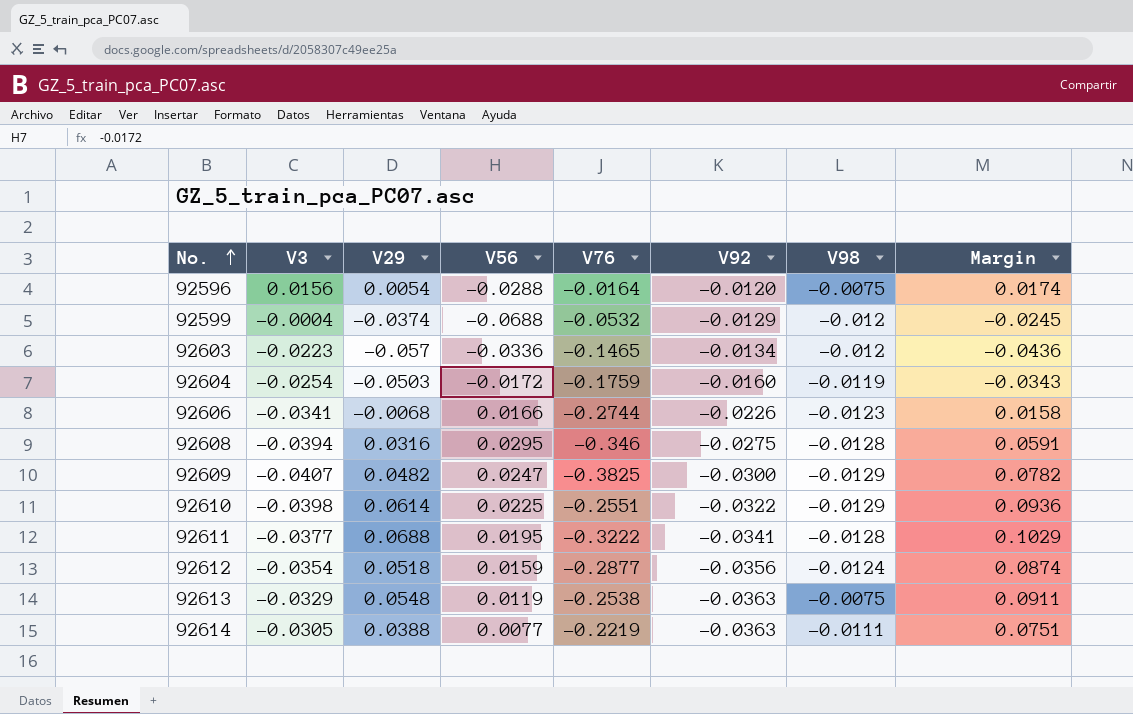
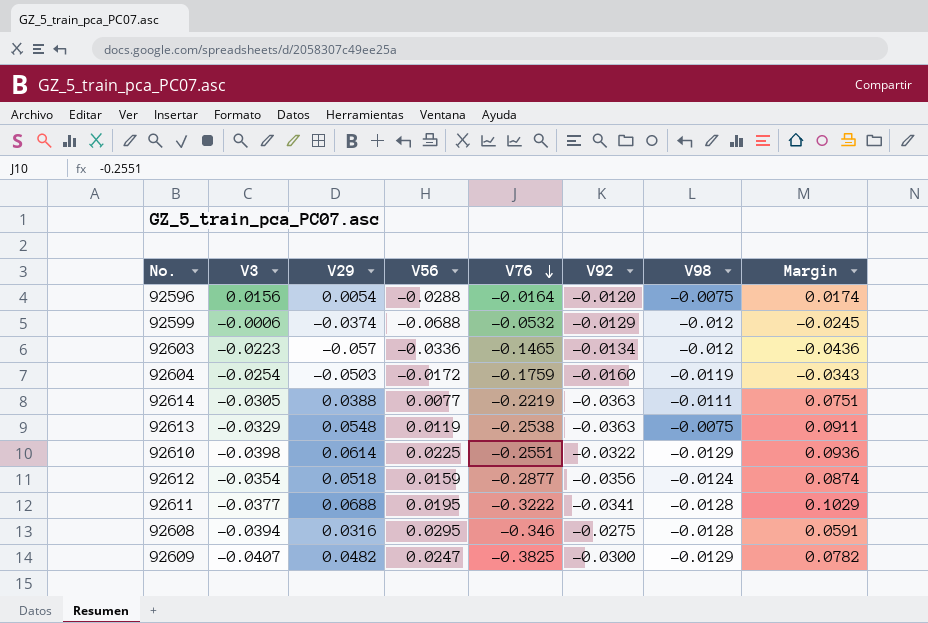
row order: No. ascending -> V76 descending
row 92606: -0.0341 | -0.0068 | 0.0166 | -0.2744 | -0.0226 | -0.0123 | 0.0158 -> none
92599 | V3: -0.0004 -> -0.0006

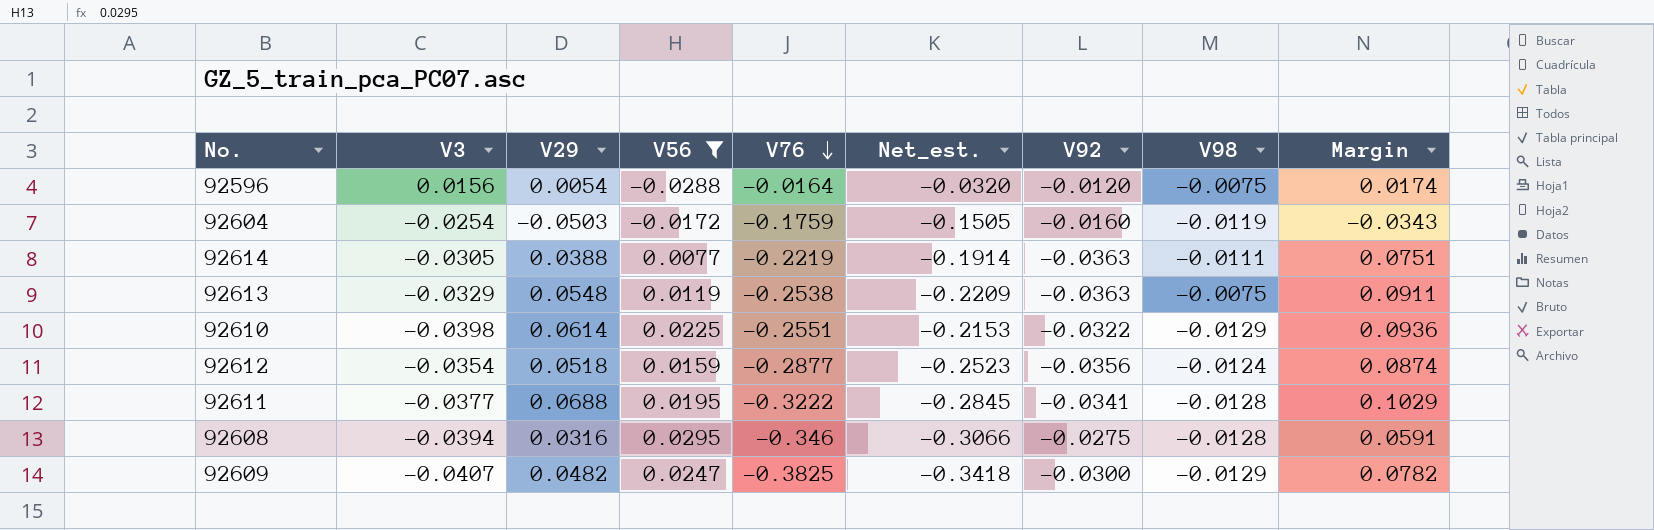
filter: none -> V56 >= -0.0288
column Net_est. | formula: none -> [V76] - [V3]

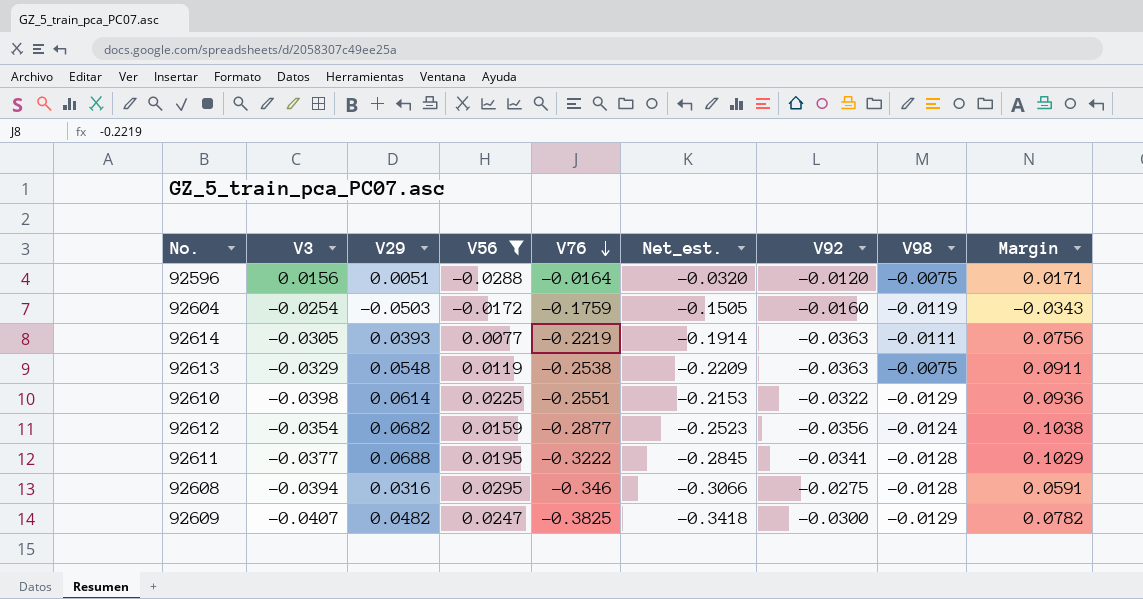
92596 | V29: 0.0054 -> 0.0051
92596 | Margin: 0.0174 -> 0.0171
92614 | V29: 0.0388 -> 0.0393
92614 | Margin: 0.0751 -> 0.0756
92612 | V29: 0.0518 -> 0.0682
92612 | Margin: 0.0874 -> 0.1038

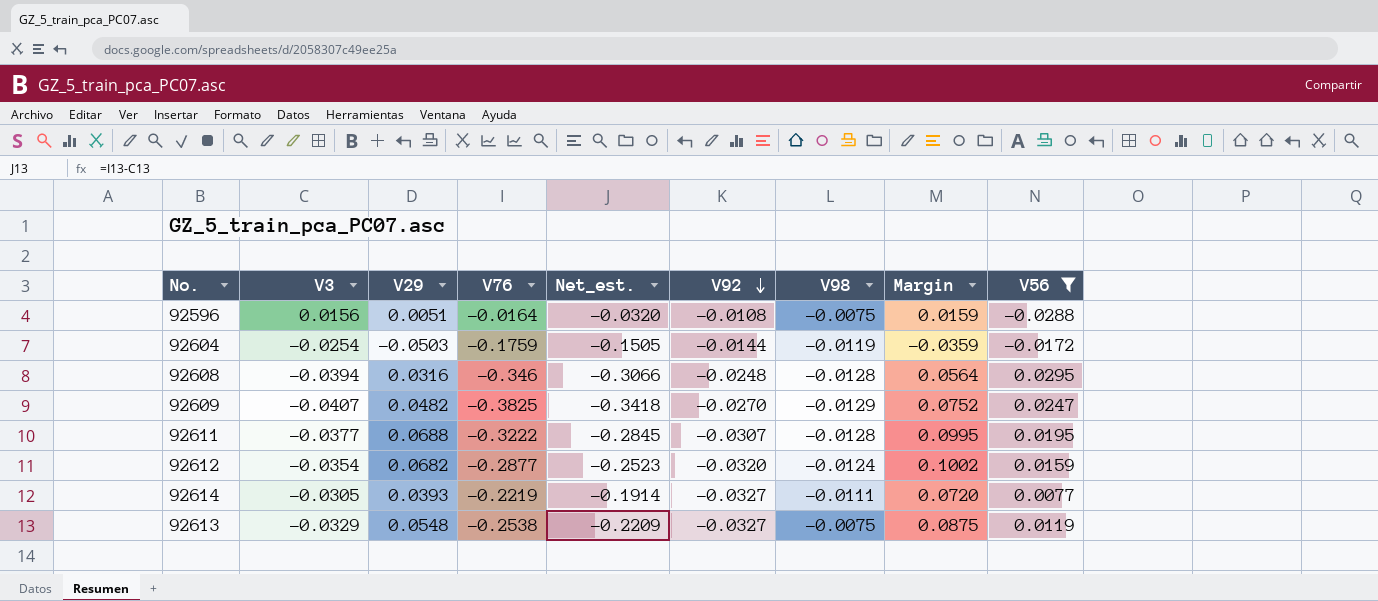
row order: V76 descending -> V92 descending
column V56 | position: 4 -> 9
row 92610: -0.0398 | 0.0614 | 0.0225 | -0.2551 | -0.2153 | -0.0322 | -0.0129 | 0.0936 -> none
92596 | V92: -0.0120 -> -0.0108
92596 | Margin: 0.0171 -> 0.0159
92604 | V92: -0.0160 -> -0.0144
92604 | Margin: -0.0343 -> -0.0359
92608 | V92: -0.0275 -> -0.0248
92608 | Margin: 0.0591 -> 0.0564
92609 | V92: -0.0300 -> -0.0270
92609 | Margin: 0.0782 -> 0.0752
92611 | V92: -0.0341 -> -0.0307
92611 | Margin: 0.1029 -> 0.0995
92612 | V92: -0.0356 -> -0.0320
92612 | Margin: 0.1038 -> 0.1002
92614 | V92: -0.0363 -> -0.0327
92614 | Margin: 0.0756 -> 0.0720
92613 | V92: -0.0363 -> -0.0327
92613 | Margin: 0.0911 -> 0.0875

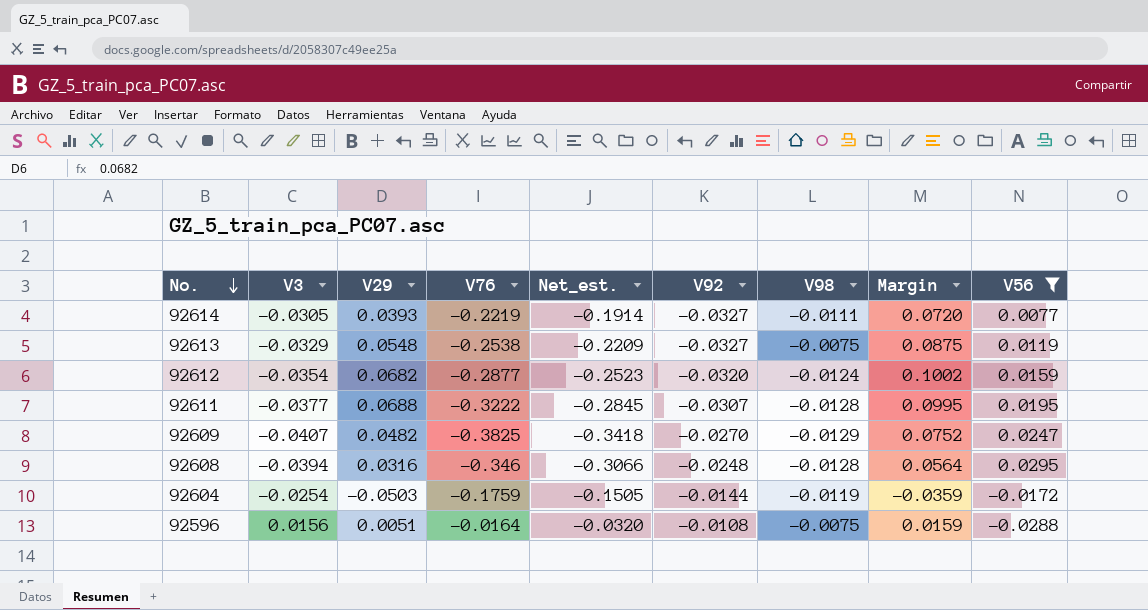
row order: V92 descending -> No. descending

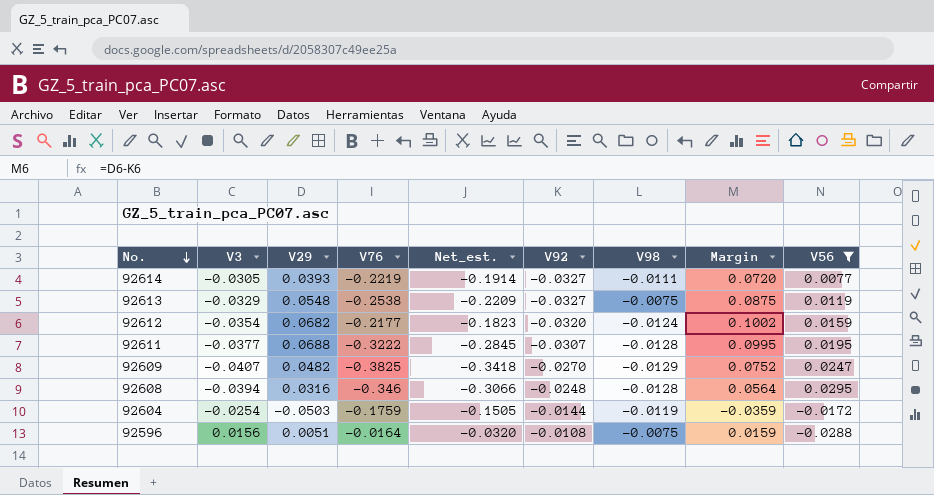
92612 | V76: -0.2877 -> -0.2177
92612 | Net_est.: -0.2523 -> -0.1823

